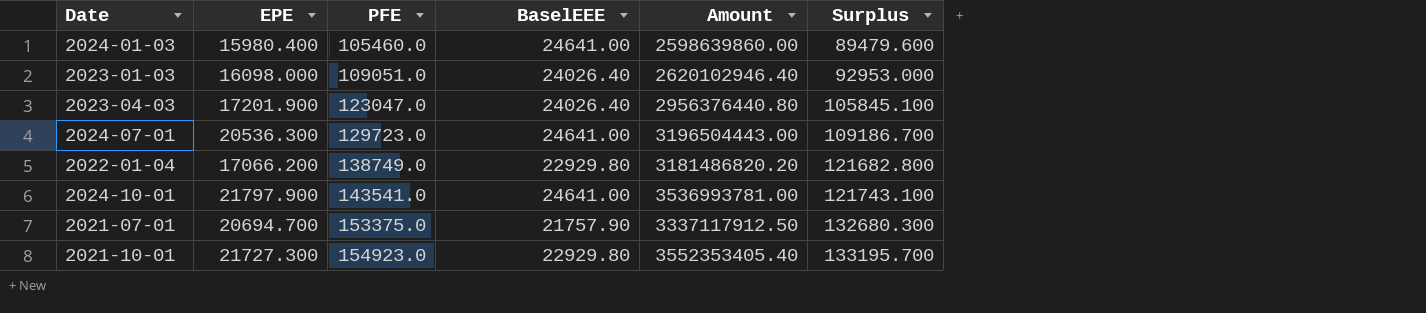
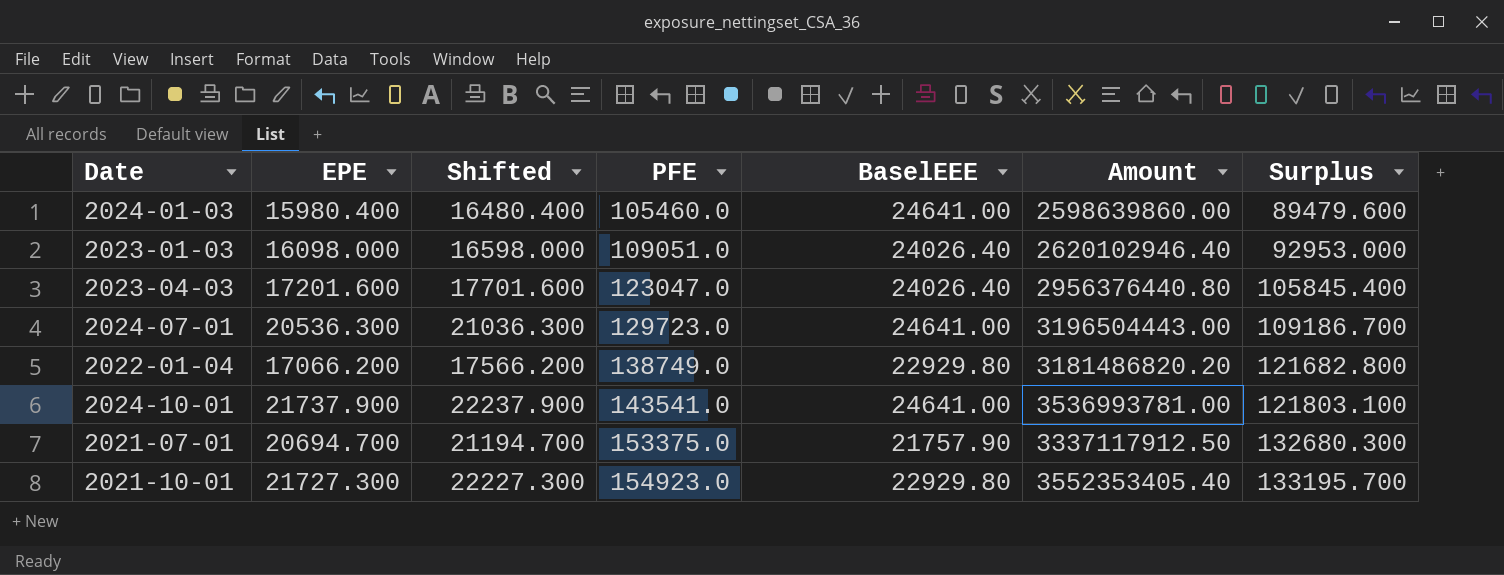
column Shifted | formula: none -> [EPE] + 500
2023-04-03 | EPE: 17201.900 -> 17201.600
2023-04-03 | Surplus: 105845.100 -> 105845.400
2024-10-01 | EPE: 21797.900 -> 21737.900
2024-10-01 | Surplus: 121743.100 -> 121803.100

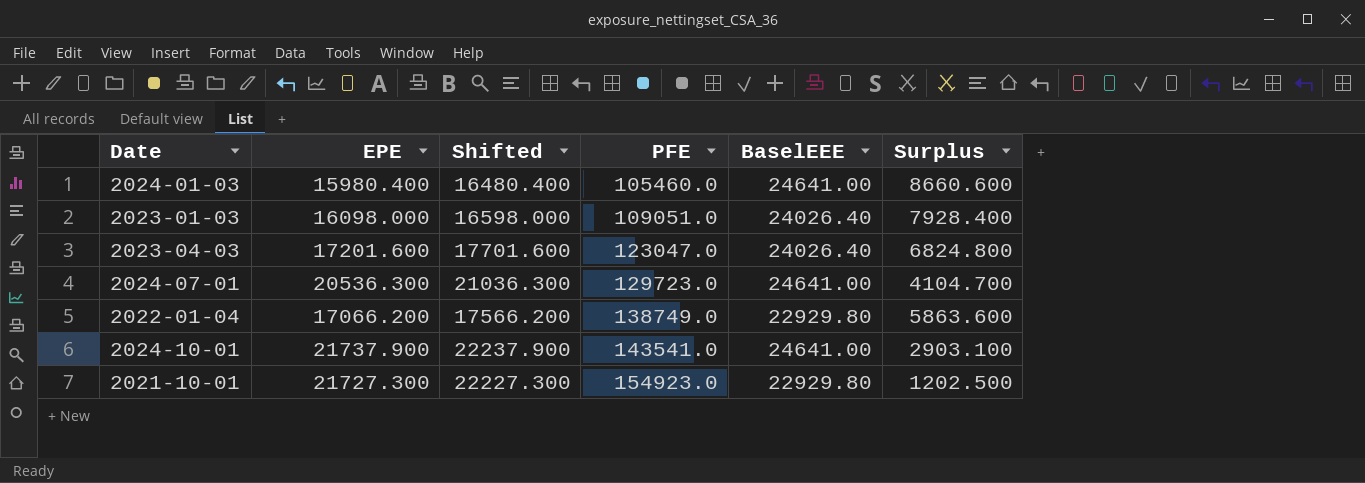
column Amount | formula: [PFE] * [BaselEEE] -> none
column Surplus | formula: [PFE] - [EPE] -> [BaselEEE] - [EPE]
row 2021-07-01: 20694.700 | 21194.700 | 153375.0 | 21757.90 | 3337117912.50 | 132680.300 -> none

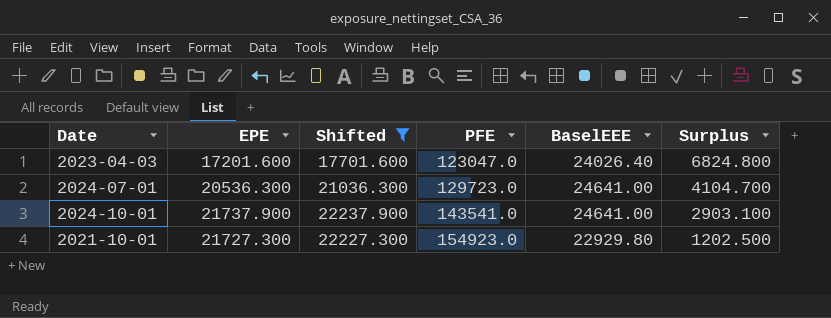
filter: none -> Shifted >= 17701.600

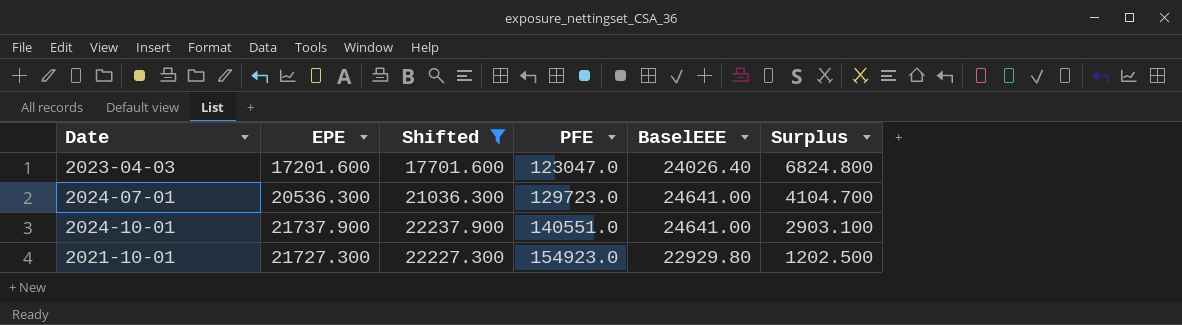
2024-10-01 | PFE: 143541.0 -> 140551.0

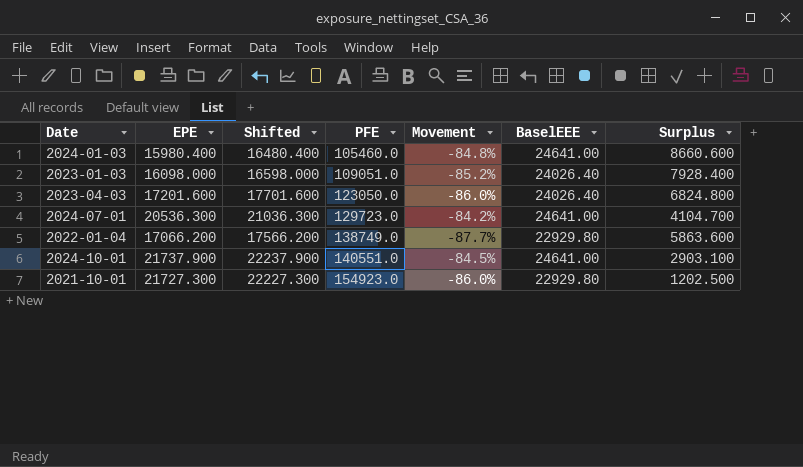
filter: Shifted >= 17701.600 -> none
column Movement | formula: none -> ([EPE] - [PFE]) / [PFE]
2023-04-03 | PFE: 123047.0 -> 123050.0

